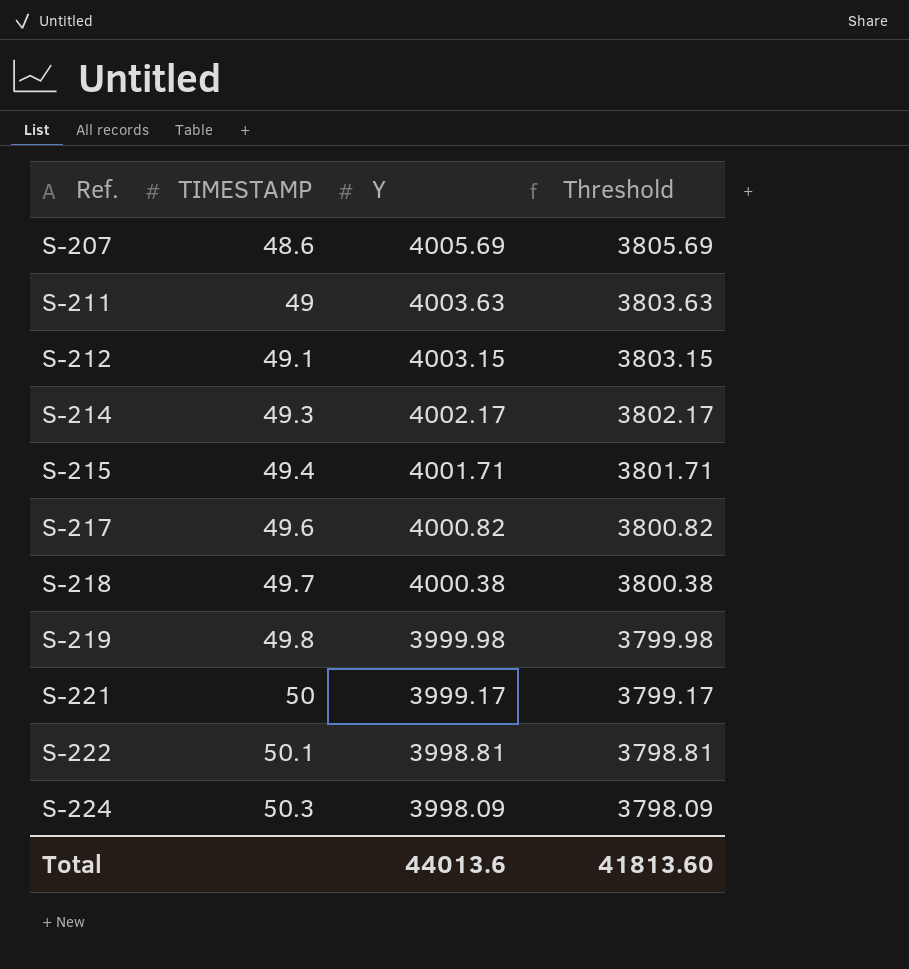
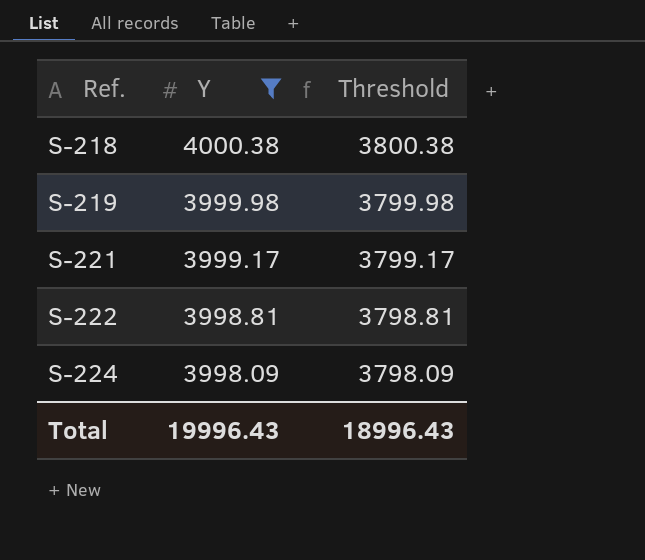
filter: none -> Y <= 4000.38
column TIMESTAMP | position: 2 -> none
Total | Y: 44013.6 -> 19996.43
Total | Threshold: 41813.60 -> 18996.43

